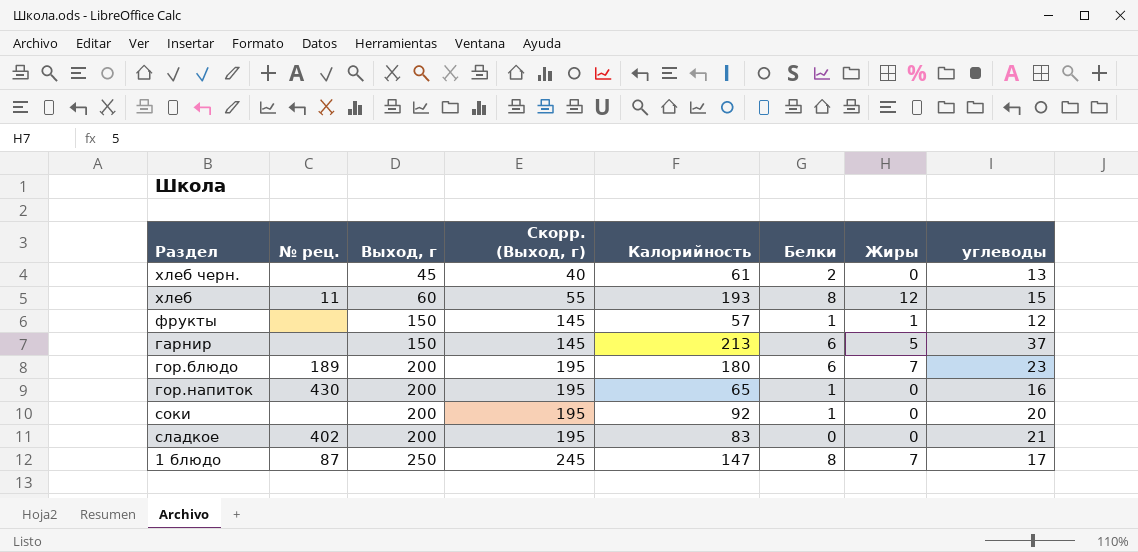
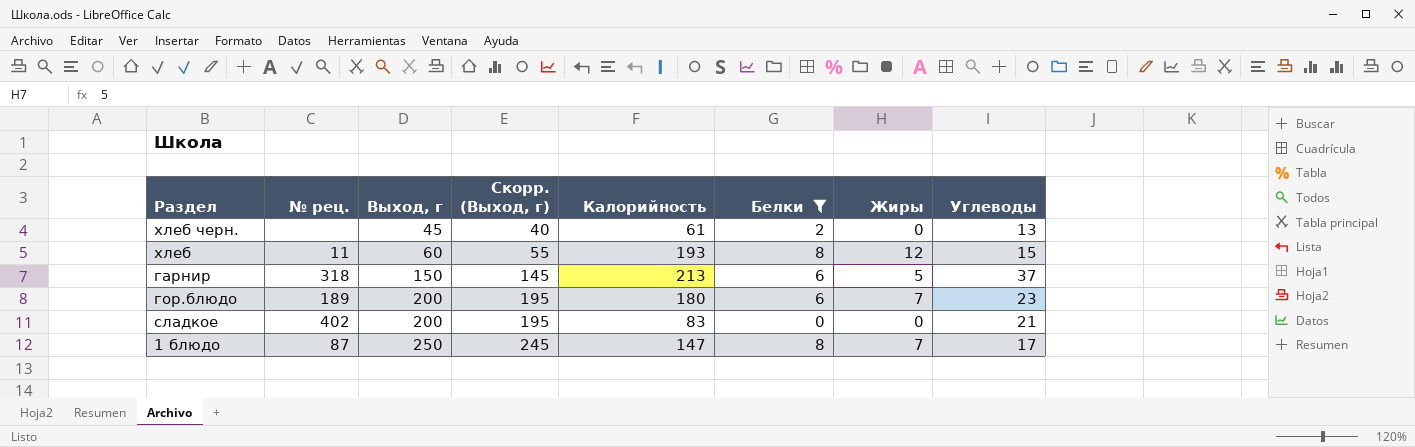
filter: none -> Белки != 1
column name: углеводы -> Углеводы
гарнир | № рец.: none -> 318

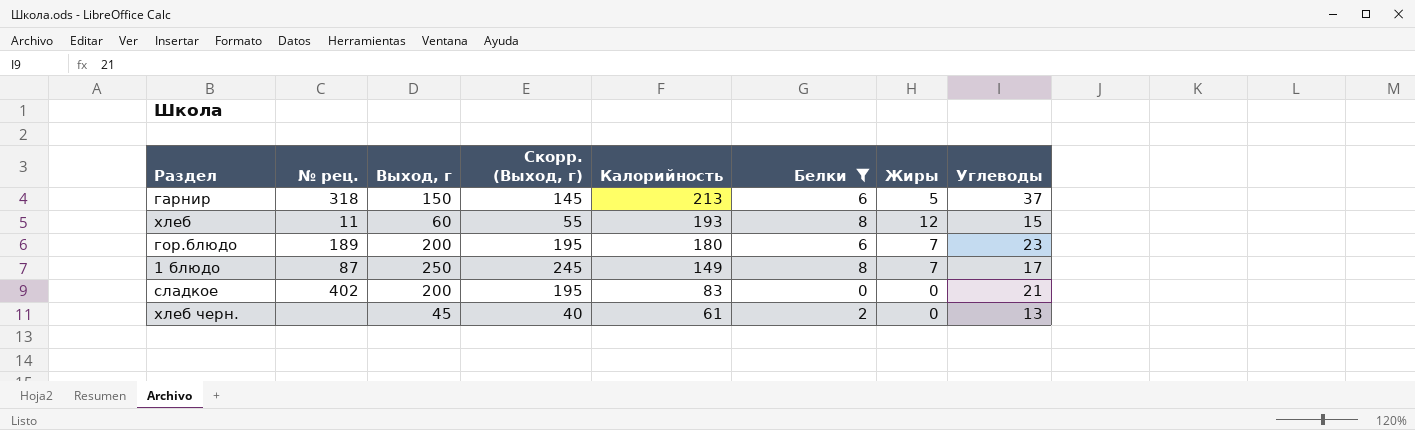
row order: Выход, г ascending -> Калорийность descending
1 блюдо | Калорийность: 147 -> 149

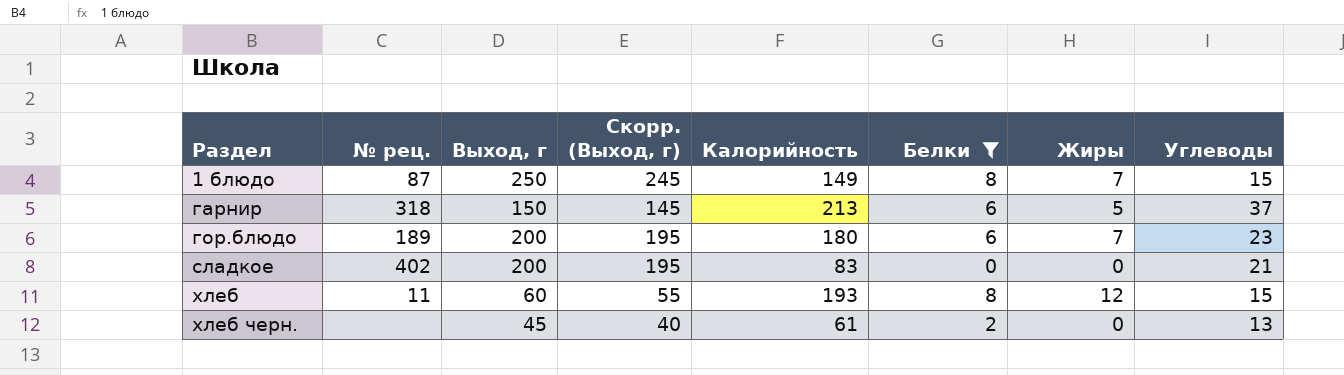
row order: Калорийность descending -> Раздел ascending
1 блюдо | Углеводы: 17 -> 15

